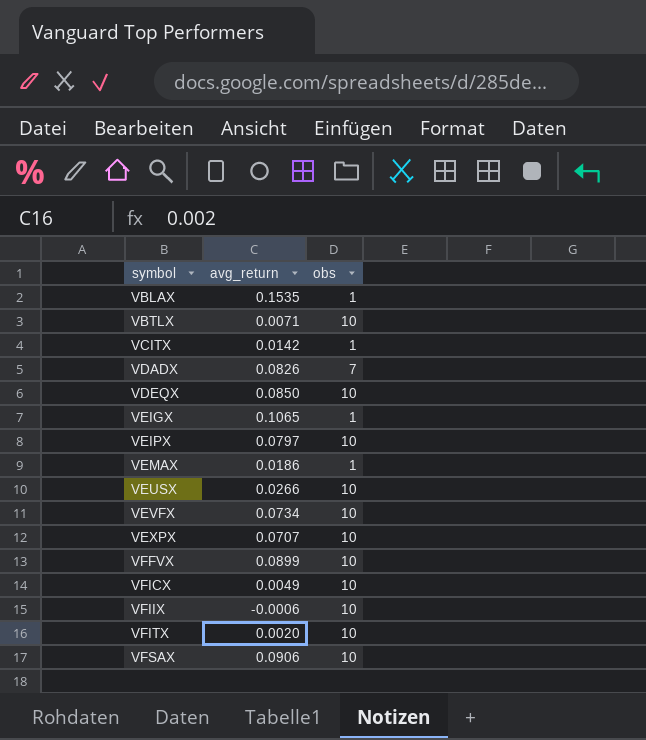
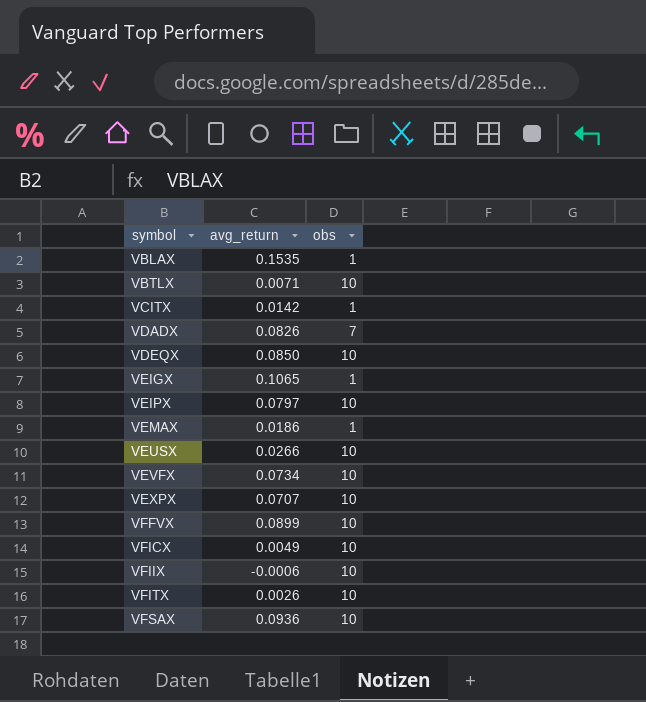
VFITX | avg_return: 0.0020 -> 0.0026
VFSAX | avg_return: 0.0906 -> 0.0936

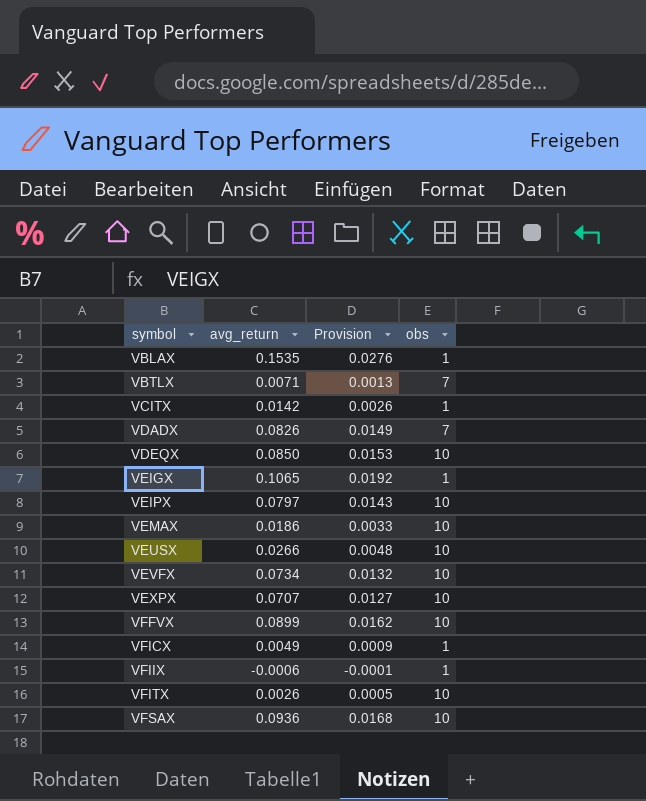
column Provision | formula: none -> [avg_return] * 0.18
VBTLX | obs: 10 -> 7
VEMAX | obs: 1 -> 10
VFICX | obs: 10 -> 1
VFIIX | obs: 10 -> 1

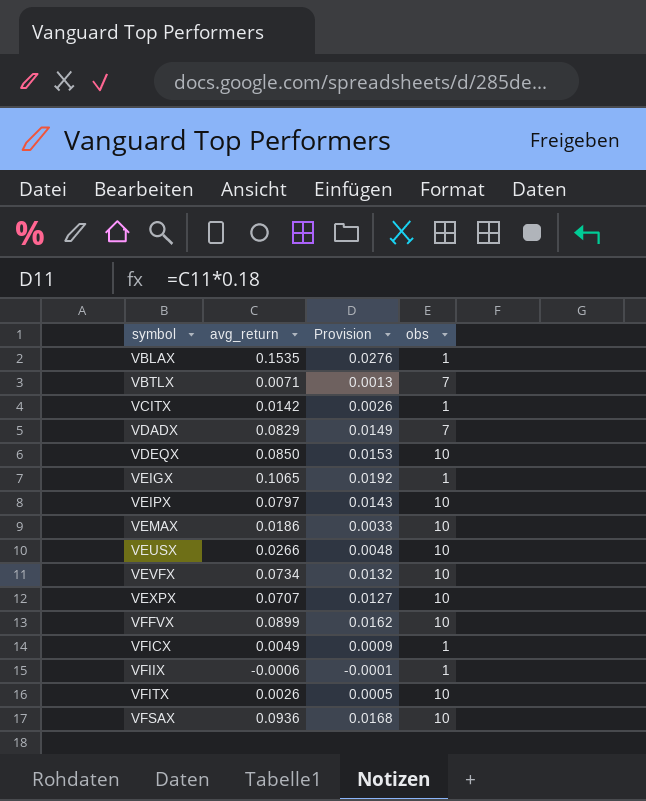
VDADX | avg_return: 0.0826 -> 0.0829

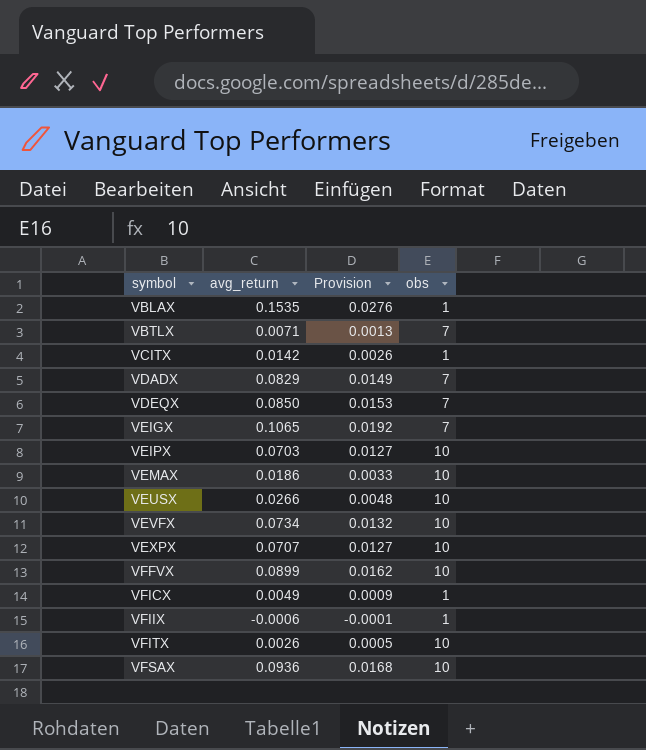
VDEQX | obs: 10 -> 7
VEIGX | obs: 1 -> 7
VEIPX | avg_return: 0.0797 -> 0.0703
VEIPX | Provision: 0.0143 -> 0.0127

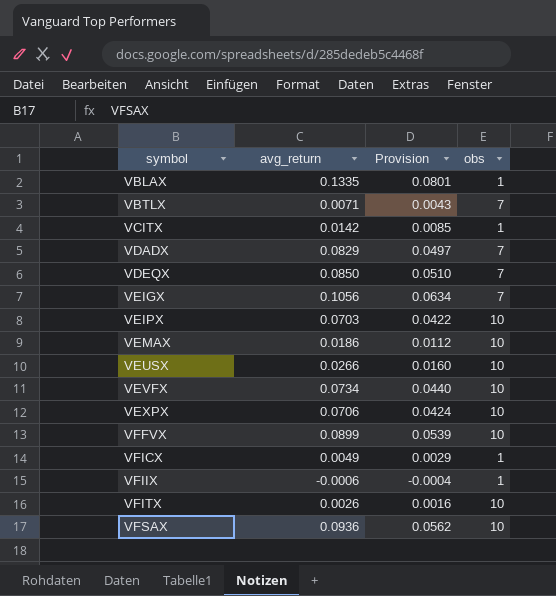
column Provision | formula: [avg_return] * 0.18 -> [avg_return] * 0.6
VBLAX | avg_return: 0.1535 -> 0.1335
VEIGX | avg_return: 0.1065 -> 0.1056
VEXPX | avg_return: 0.0707 -> 0.0706

